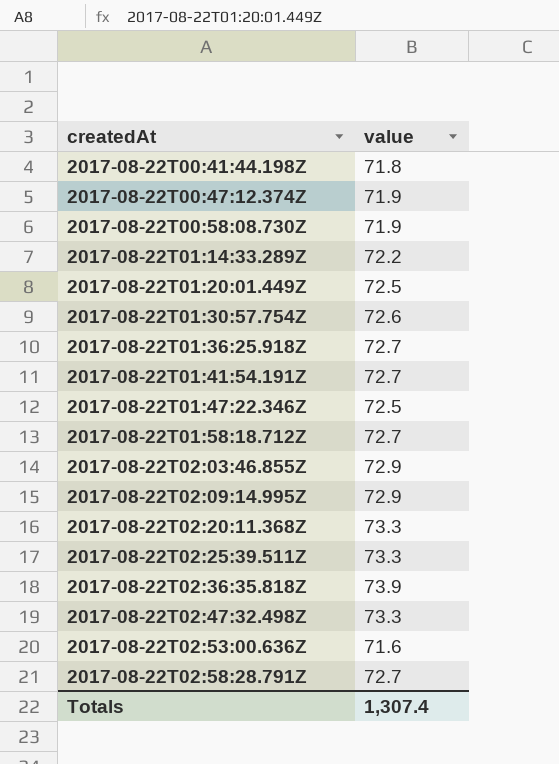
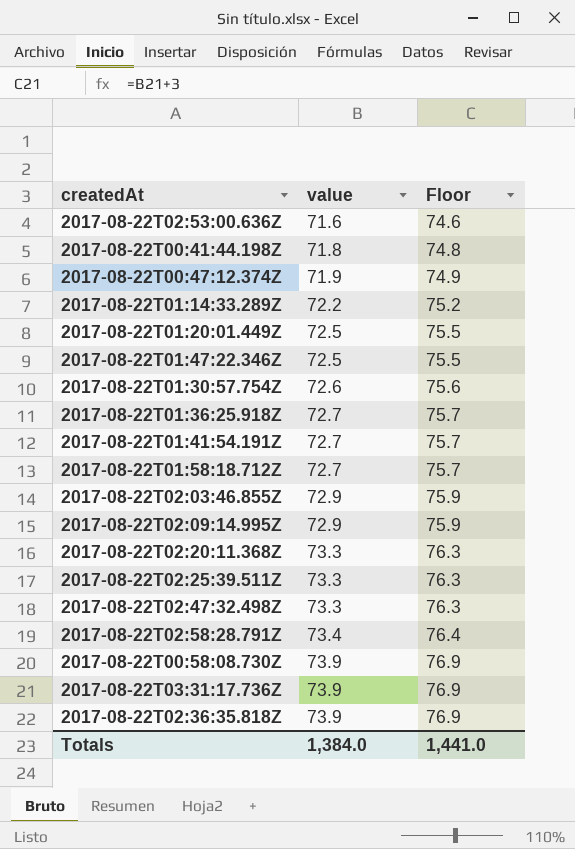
row order: createdAt ascending -> value ascending
column Floor | formula: none -> [value] + 3
2017-08-22T02:58:28.791Z | value: 72.7 -> 73.4
2017-08-22T00:58:08.730Z | value: 71.9 -> 73.9
row 2017-08-22T03:31:17.736Z: none -> 73.9 | 76.9
Totals | value: 1,307.4 -> 1,384.0

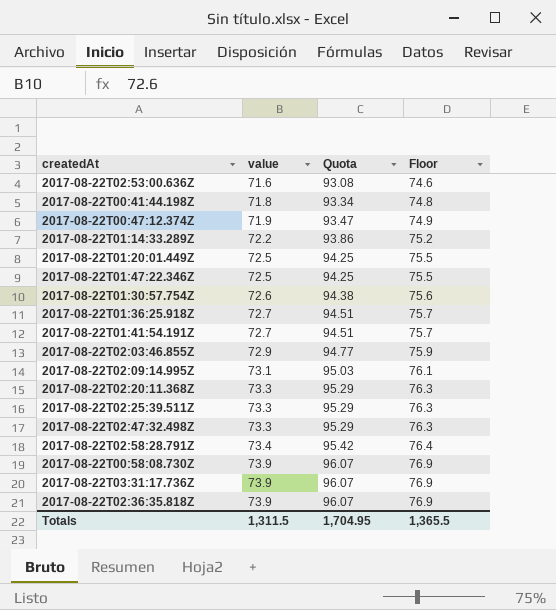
column Quota | formula: none -> [value] * 1.3
row 2017-08-22T01:58:18.712Z: 72.7 | 75.7 -> none
2017-08-22T02:09:14.995Z | value: 72.9 -> 73.1
2017-08-22T02:09:14.995Z | Floor: 75.9 -> 76.1
Totals | value: 1,384.0 -> 1,311.5
Totals | Floor: 1,441.0 -> 1,365.5

